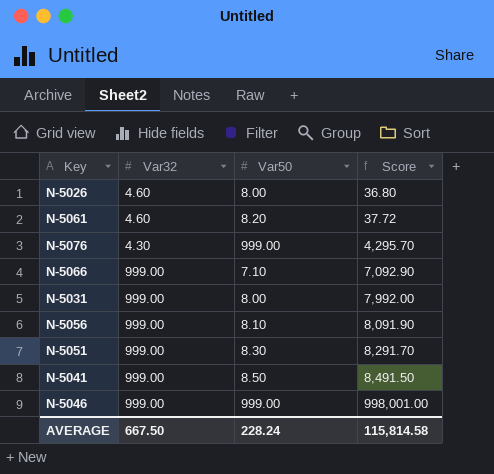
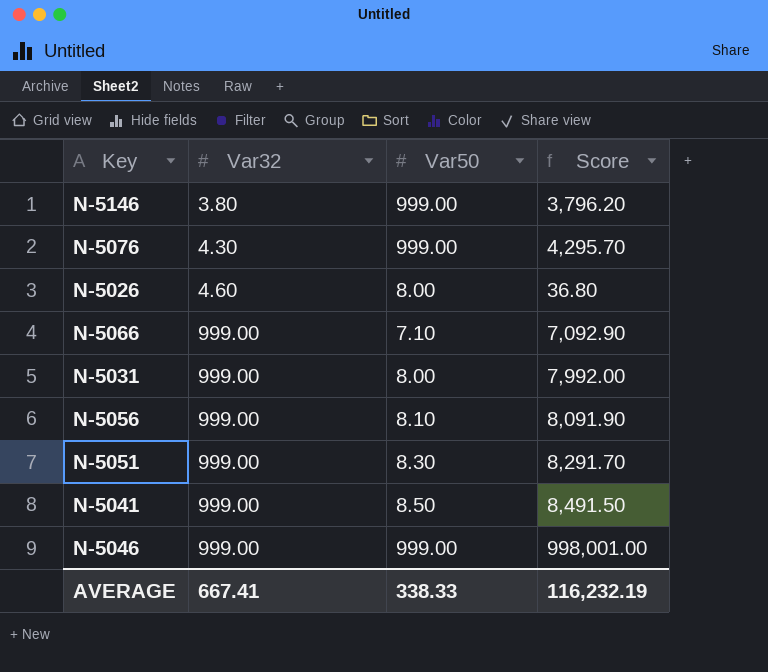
row order: Score ascending -> Var32 ascending
row N-5061: 4.60 | 8.20 | 37.72 -> none
row N-5146: none -> 3.80 | 999.00 | 3,796.20
AVERAGE | Var32: 667.50 -> 667.41
AVERAGE | Var50: 228.24 -> 338.33
AVERAGE | Score: 115,814.58 -> 116,232.19

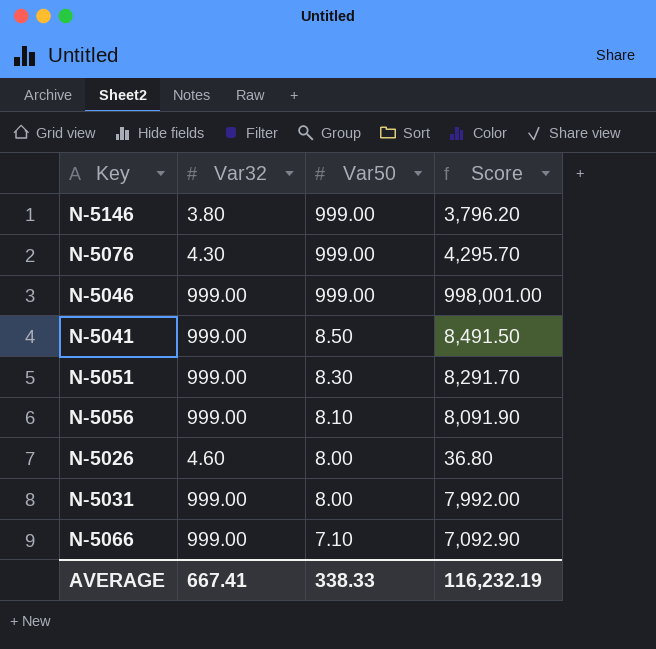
row order: Var32 ascending -> Var50 descending

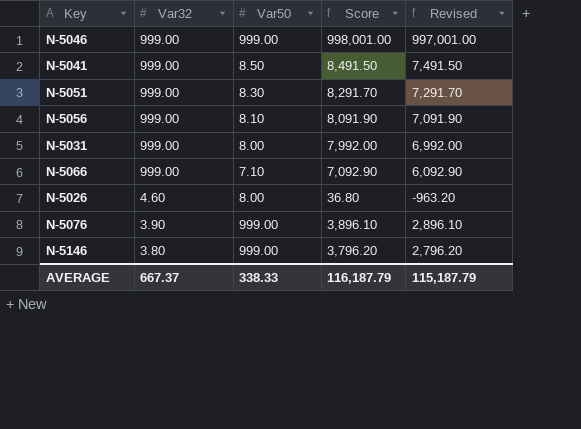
row order: Var50 descending -> Var32 descending
column Revised | formula: none -> [Score] - 1000
N-5076 | Var32: 4.30 -> 3.90
N-5076 | Score: 4,295.70 -> 3,896.10
AVERAGE | Var32: 667.41 -> 667.37
AVERAGE | Score: 116,232.19 -> 116,187.79

